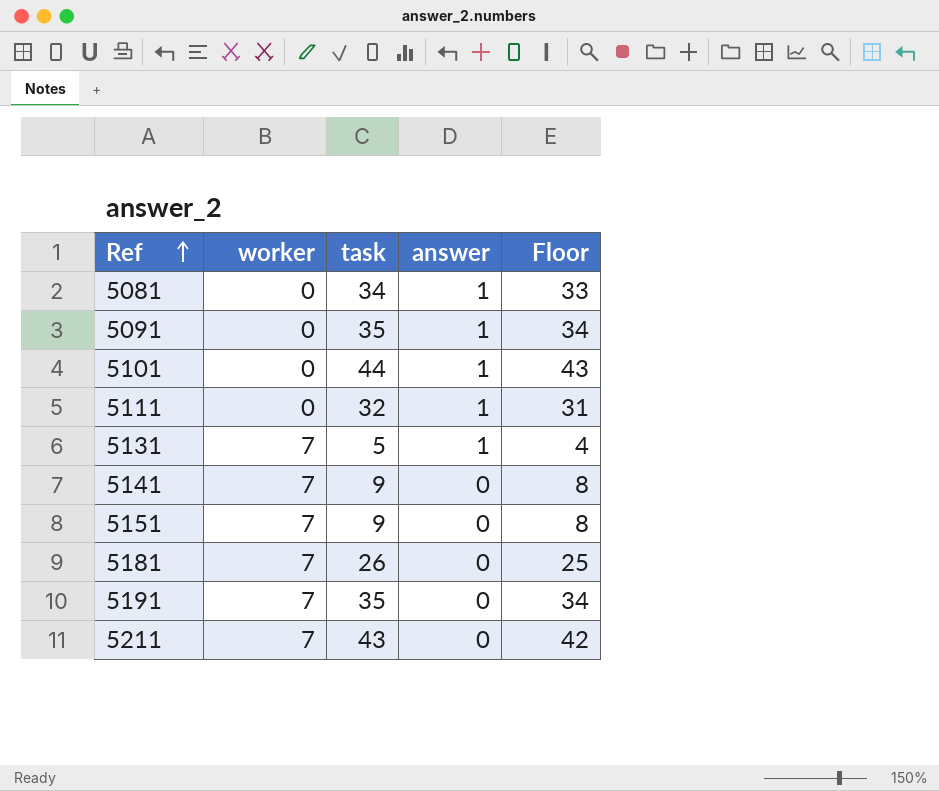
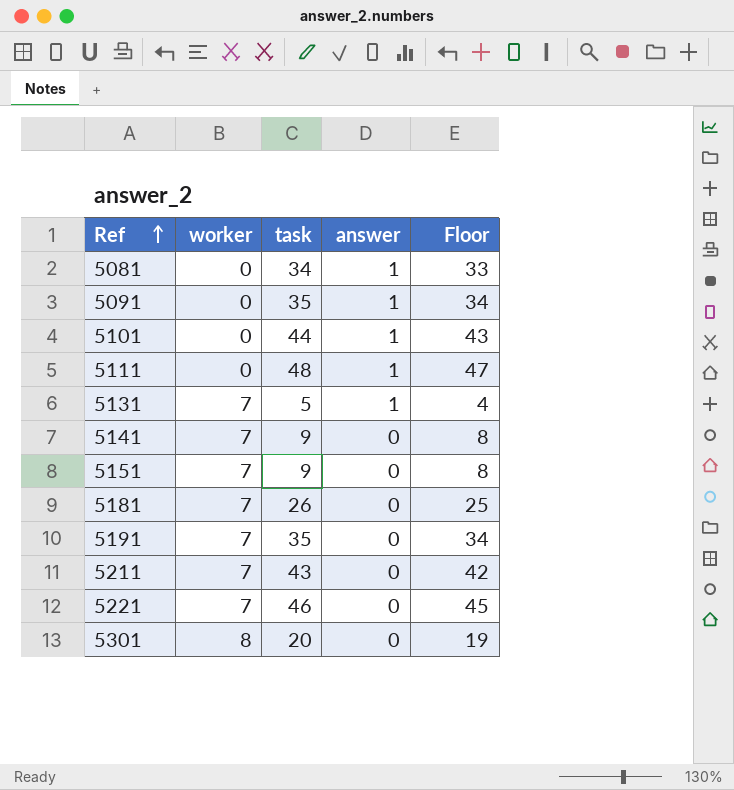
5111 | task: 32 -> 48
5111 | Floor: 31 -> 47
row 5221: none -> 7 | 46 | 0 | 45
row 5301: none -> 8 | 20 | 0 | 19

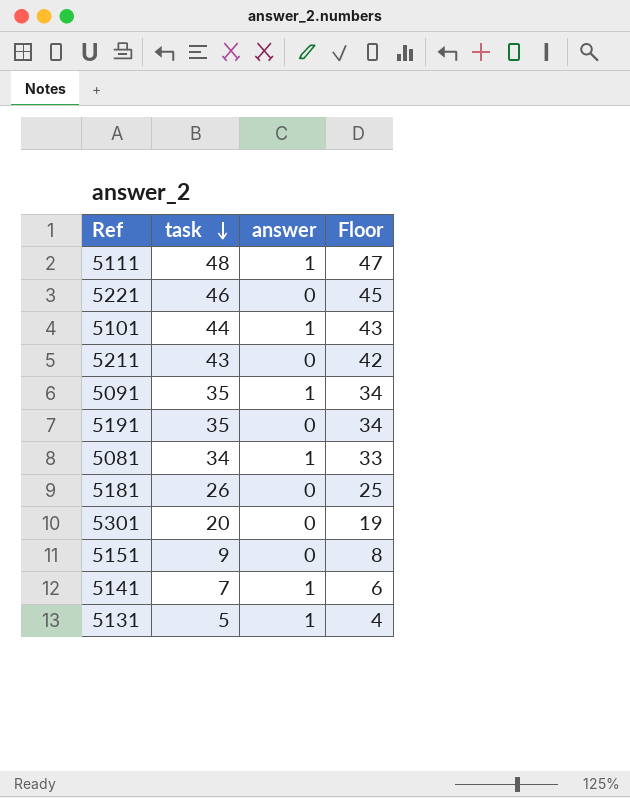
row order: Ref ascending -> task descending
column worker | position: 2 -> none
5141 | task: 9 -> 7
5141 | answer: 0 -> 1
5141 | Floor: 8 -> 6

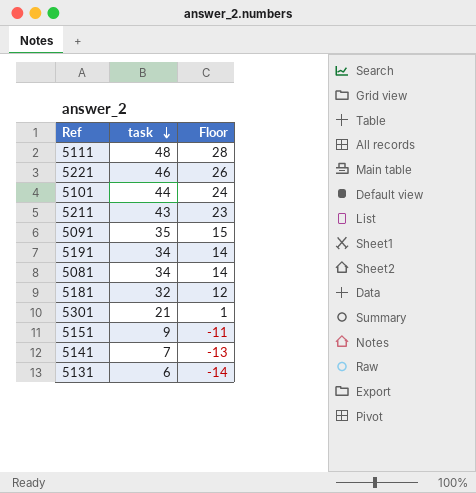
column answer | position: 3 -> none
column Floor | formula: [task] - 1 -> [task] - 20
5191 | task: 35 -> 34
5181 | task: 26 -> 32
5301 | task: 20 -> 21
5131 | task: 5 -> 6

